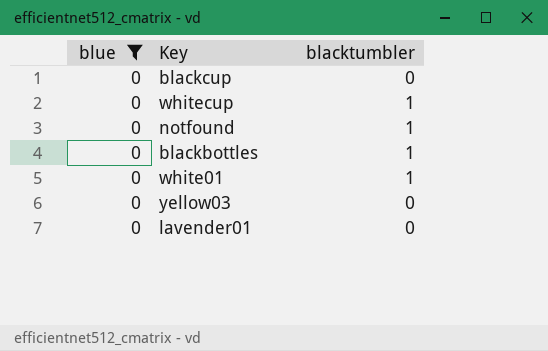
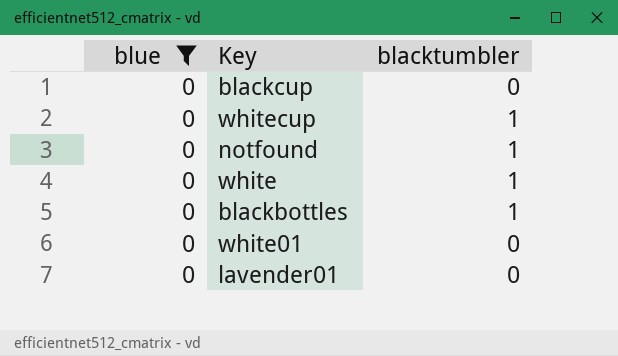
row yellow03: 0 | 0 -> none
row white: none -> 0 | 1
white01 | blacktumbler: 1 -> 0

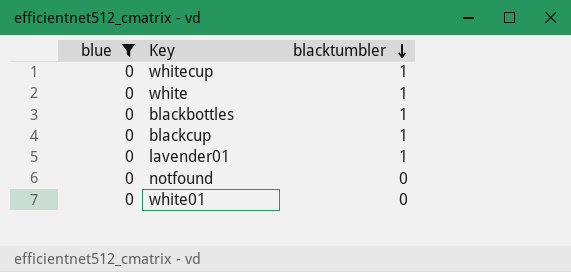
row order: none -> blacktumbler descending
blackcup | blacktumbler: 0 -> 1
lavender01 | blacktumbler: 0 -> 1
notfound | blacktumbler: 1 -> 0

